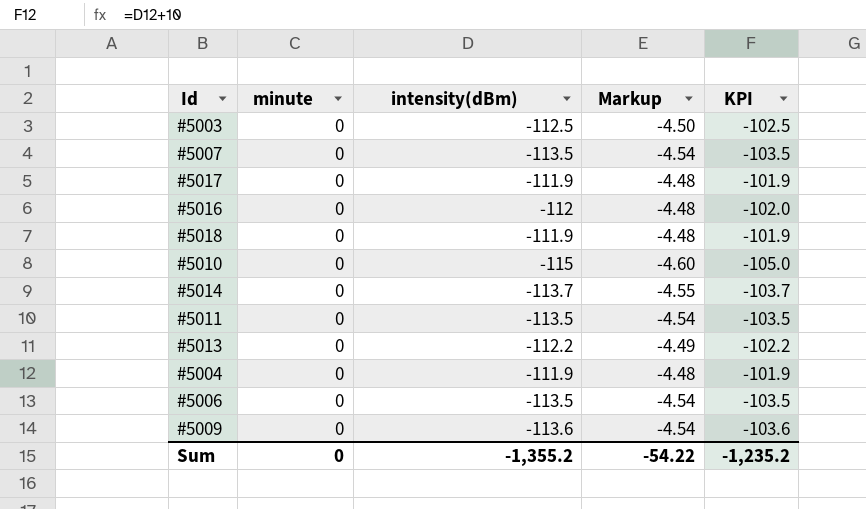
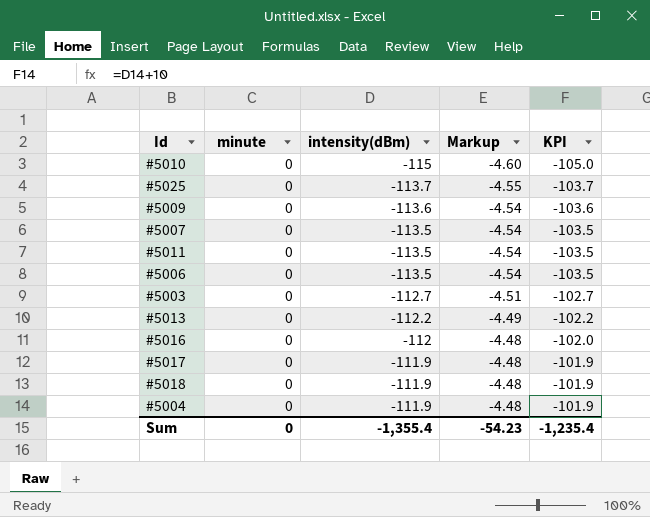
row order: none -> intensity(dBm) ascending
row #5014: 0 | -113.7 | -4.55 | -103.7 -> none
row #5025: none -> 0 | -113.7 | -4.55 | -103.7
#5003 | intensity(dBm): -112.5 -> -112.7
#5003 | Markup: -4.50 -> -4.51
#5003 | KPI: -102.5 -> -102.7
Sum | intensity(dBm): -1,355.2 -> -1,355.4
Sum | Markup: -54.22 -> -54.23
Sum | KPI: -1,235.2 -> -1,235.4

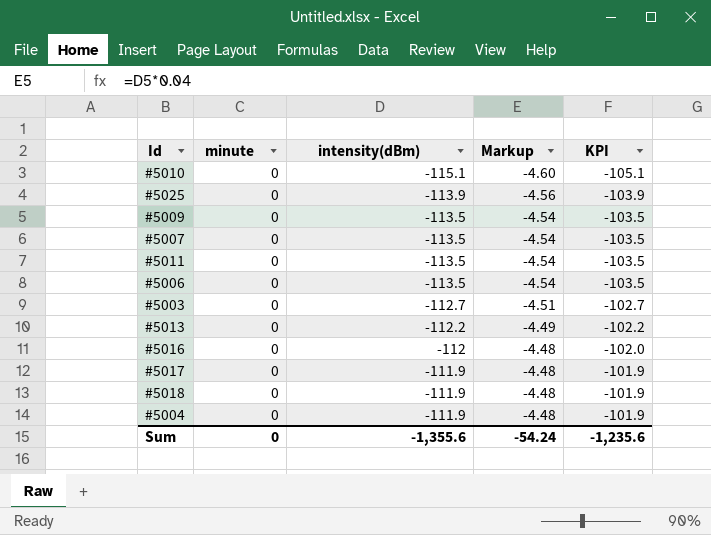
#5010 | intensity(dBm): -115 -> -115.1
#5010 | KPI: -105.0 -> -105.1
#5025 | intensity(dBm): -113.7 -> -113.9
#5025 | Markup: -4.55 -> -4.56
#5025 | KPI: -103.7 -> -103.9
#5009 | intensity(dBm): -113.6 -> -113.5
#5009 | KPI: -103.6 -> -103.5
Sum | intensity(dBm): -1,355.4 -> -1,355.6
Sum | Markup: -54.23 -> -54.24
Sum | KPI: -1,235.4 -> -1,235.6

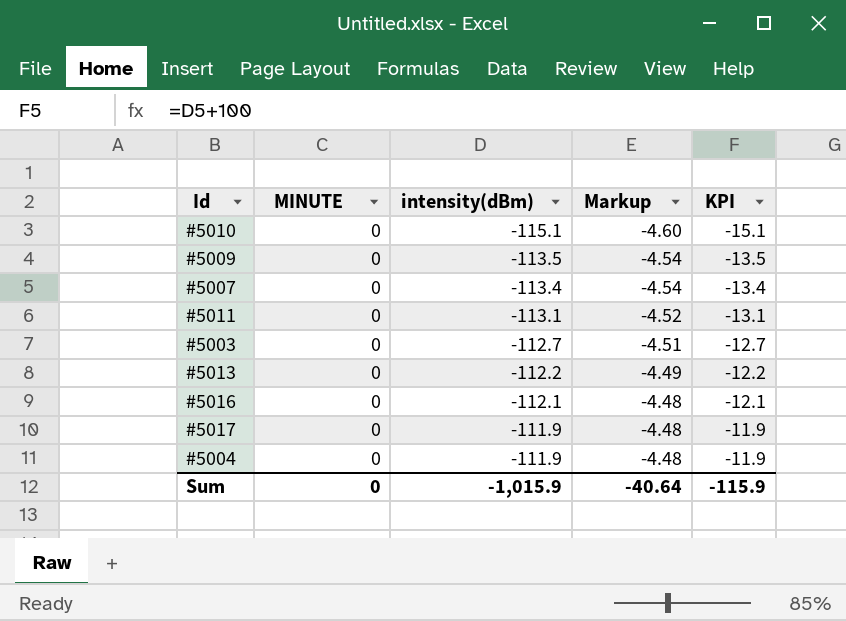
column name: minute -> MINUTE
column KPI | formula: [intensity(dBm)] + 10 -> [intensity(dBm)] + 100
row #5025: 0 | -113.9 | -4.56 | -103.9 -> none
row #5006: 0 | -113.5 | -4.54 | -103.5 -> none
row #5018: 0 | -111.9 | -4.48 | -101.9 -> none
#5007 | intensity(dBm): -113.5 -> -113.4
#5011 | intensity(dBm): -113.5 -> -113.1
#5011 | Markup: -4.54 -> -4.52
#5016 | intensity(dBm): -112 -> -112.1
Sum | intensity(dBm): -1,355.6 -> -1,015.9
Sum | Markup: -54.24 -> -40.64
Sum | KPI: -1,235.6 -> -115.9

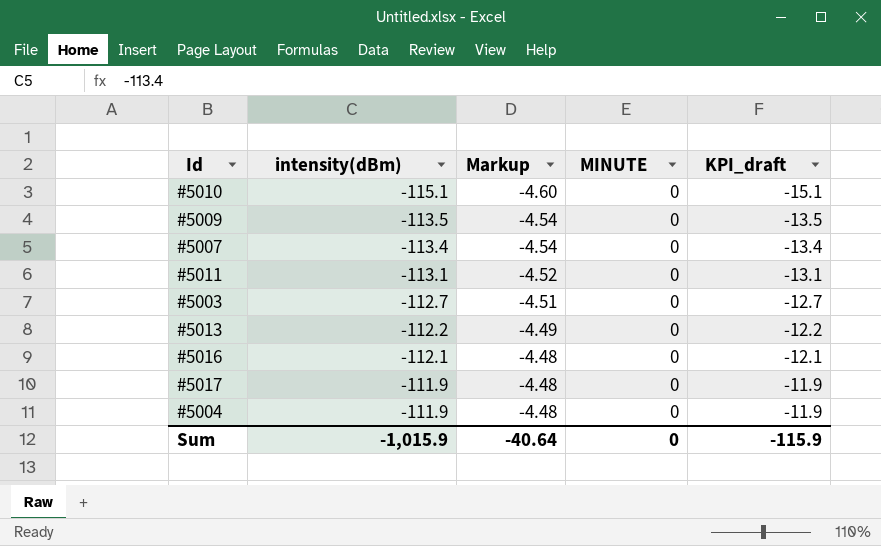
column MINUTE | position: 2 -> 4
column name: KPI -> KPI_draft

